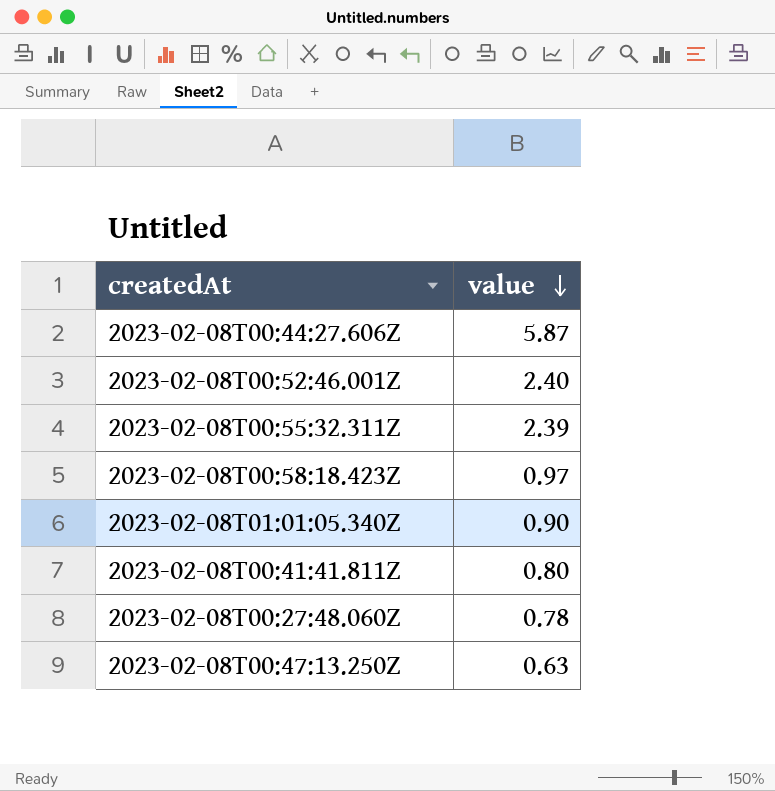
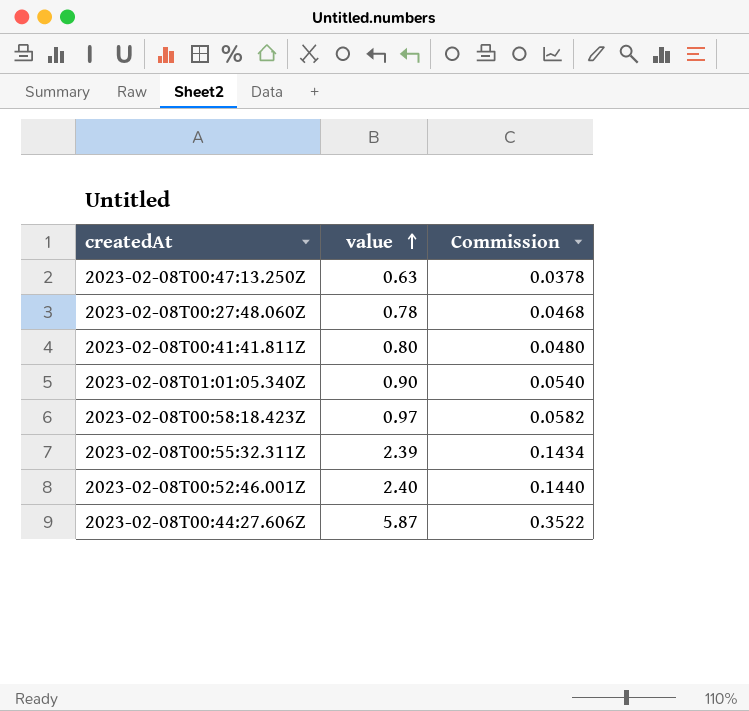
row order: value descending -> value ascending
column Commission | formula: none -> [value] * 0.06

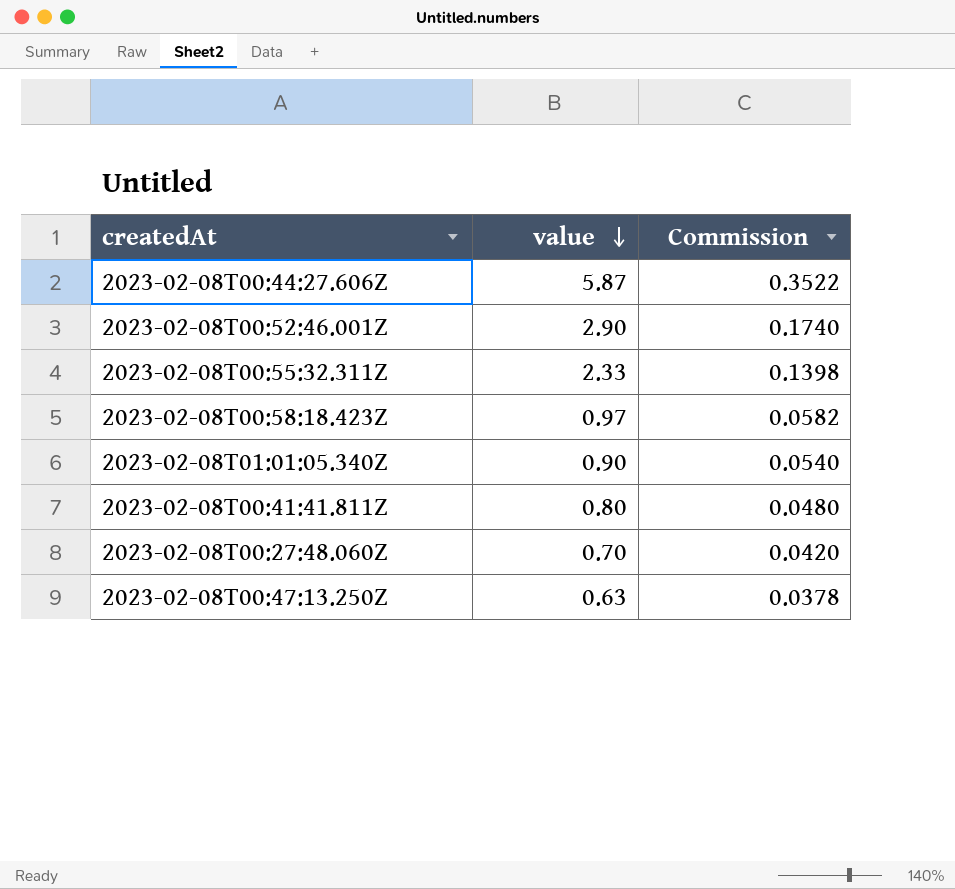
row order: value ascending -> value descending
2023-02-08T00:52:46.001Z | value: 2.40 -> 2.90
2023-02-08T00:52:46.001Z | Commission: 0.1440 -> 0.1740
2023-02-08T00:55:32.311Z | value: 2.39 -> 2.33
2023-02-08T00:55:32.311Z | Commission: 0.1434 -> 0.1398
2023-02-08T00:27:48.060Z | value: 0.78 -> 0.70
2023-02-08T00:27:48.060Z | Commission: 0.0468 -> 0.0420

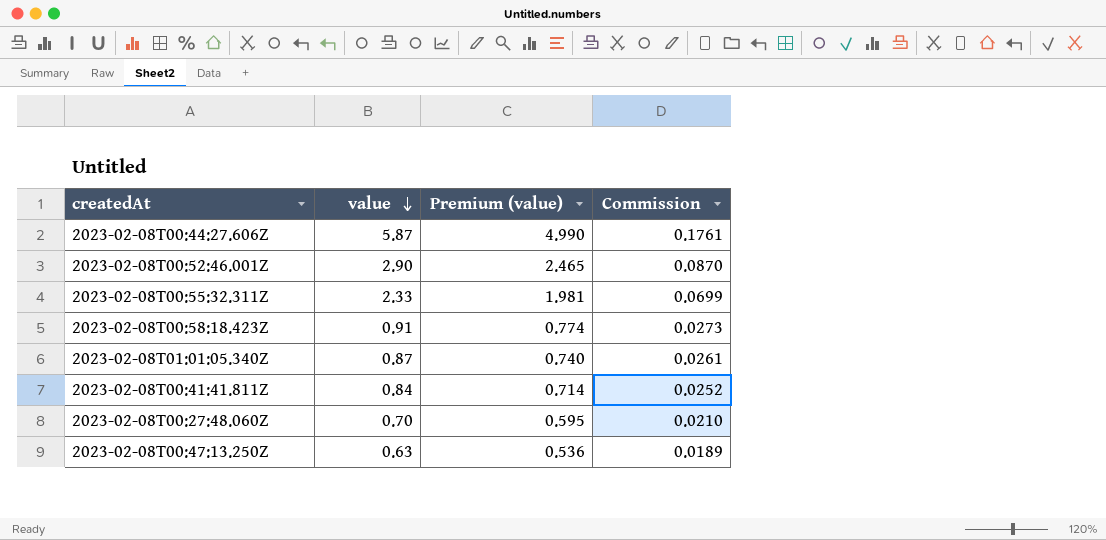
column Premium (value) | formula: none -> [value] * 0.85
column Commission | formula: [value] * 0.06 -> [value] * 0.03
2023-02-08T00:58:18.423Z | value: 0.97 -> 0.91
2023-02-08T01:01:05.340Z | value: 0.90 -> 0.87
2023-02-08T00:41:41.811Z | value: 0.80 -> 0.84

